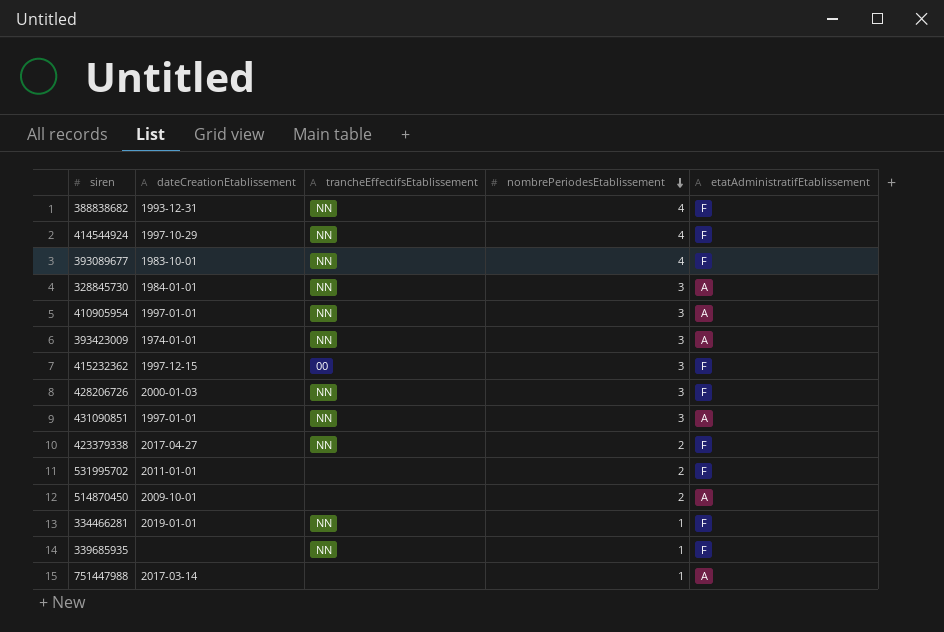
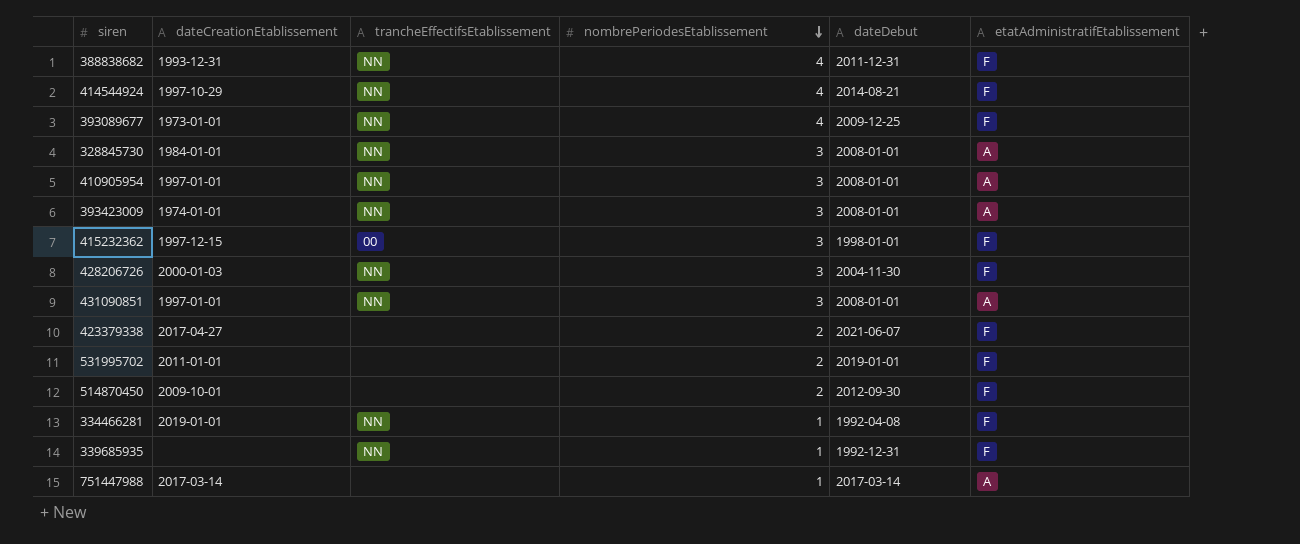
column dateDebut | position: none -> 5
393089677 | dateCreationEtablissement: 1983-10-01 -> 1973-01-01
423379338 | trancheEffectifsEtablissement: NN -> none
514870450 | etatAdministratifEtablissement: A -> F

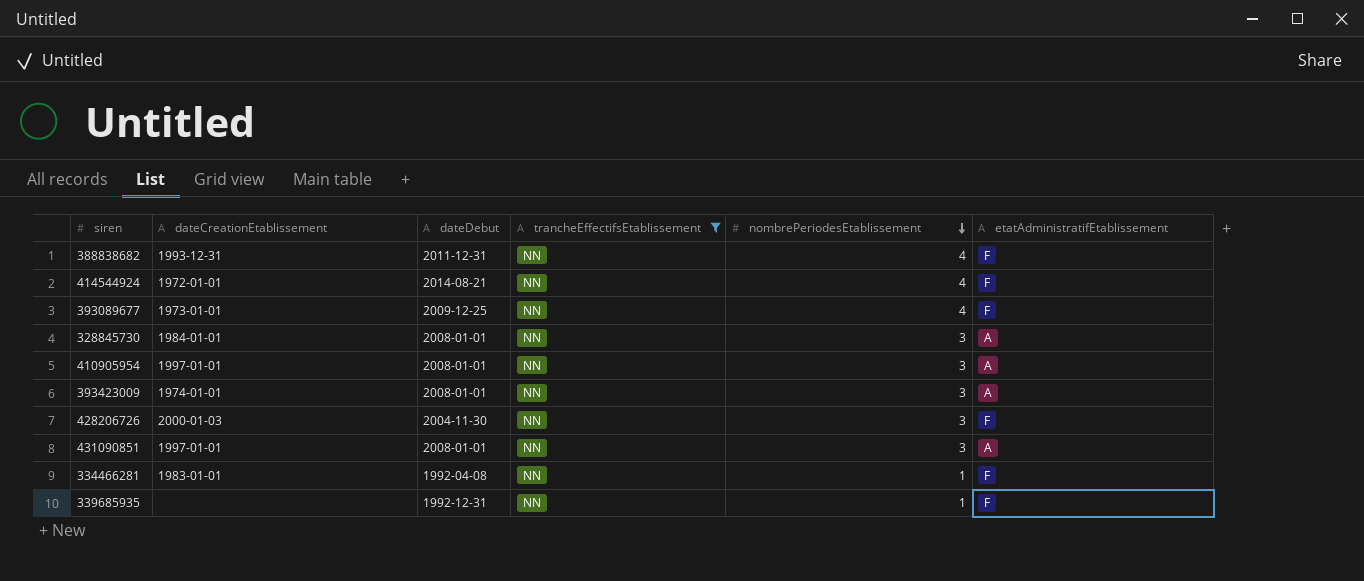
filter: none -> trancheEffectifsEtablissement = NN
column dateDebut | position: 5 -> 3
414544924 | dateCreationEtablissement: 1997-10-29 -> 1972-01-01
334466281 | dateCreationEtablissement: 2019-01-01 -> 1983-01-01

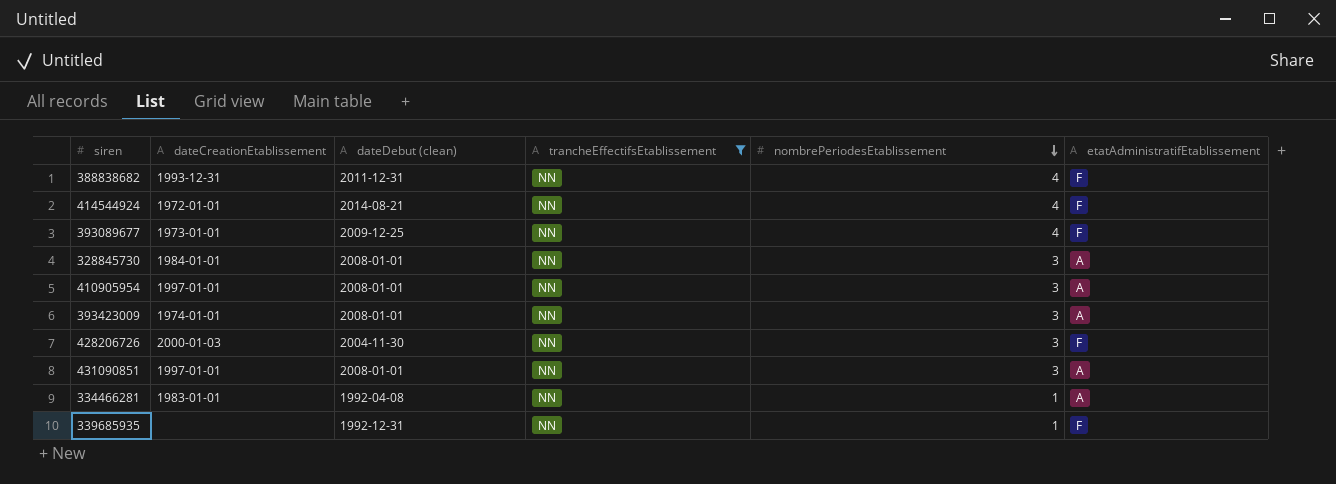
column name: dateDebut -> dateDebut (clean)
334466281 | etatAdministratifEtablissement: F -> A

